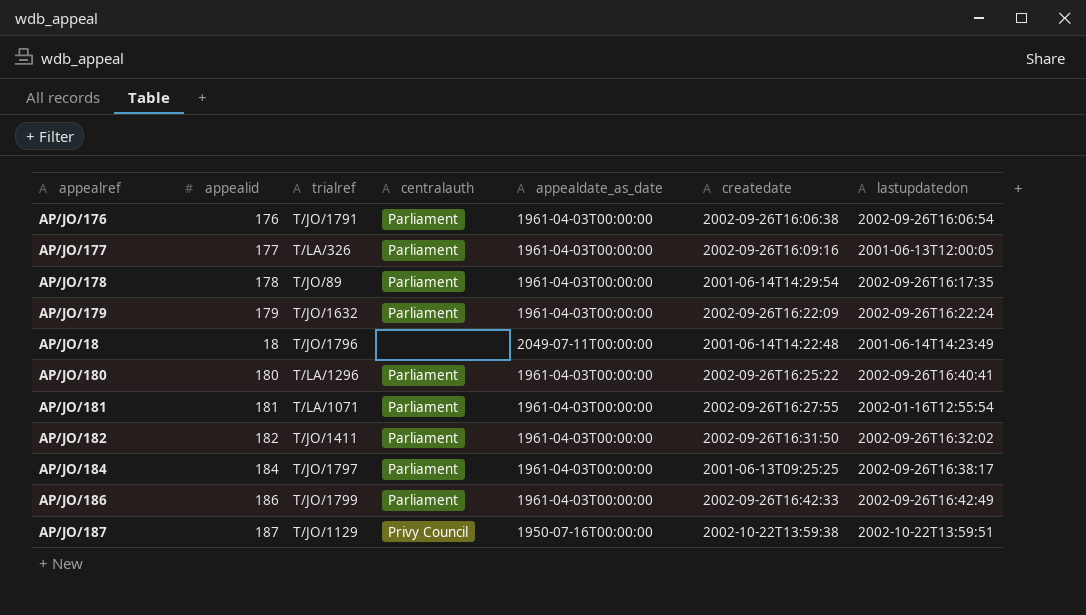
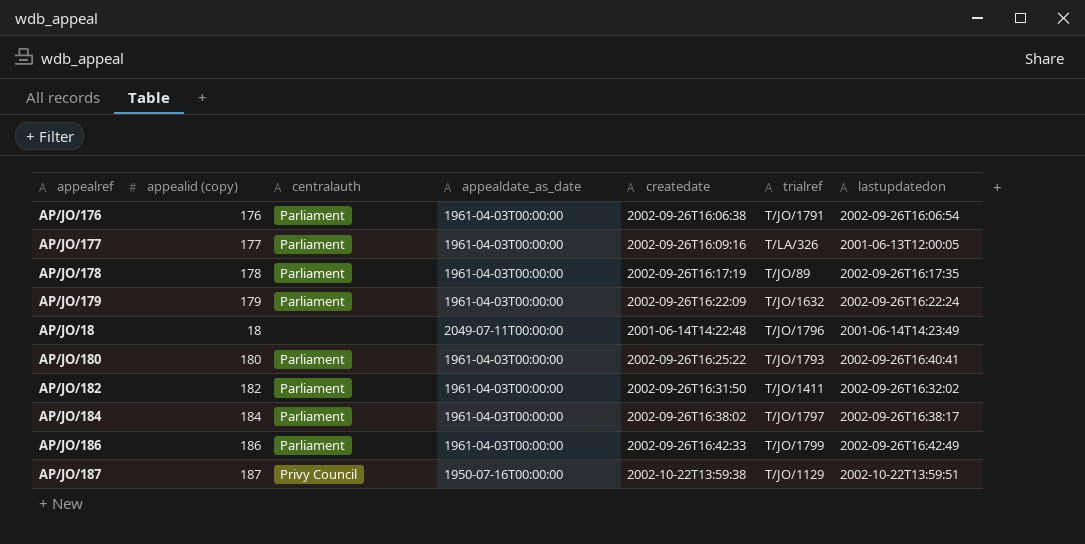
column name: appealid -> appealid (copy)
column trialref | position: 3 -> 6
row AP/JO/181: 181 | T/LA/1071 | Parliament | 1961-04-03T00:00:00 | 2002-09-26T16:27:55 | 2002-01-16T12:55:54 -> none
AP/JO/178 | createdate: 2001-06-14T14:29:54 -> 2002-09-26T16:17:19
AP/JO/180 | trialref: T/LA/1296 -> T/JO/1793
AP/JO/184 | createdate: 2001-06-13T09:25:25 -> 2002-09-26T16:38:02

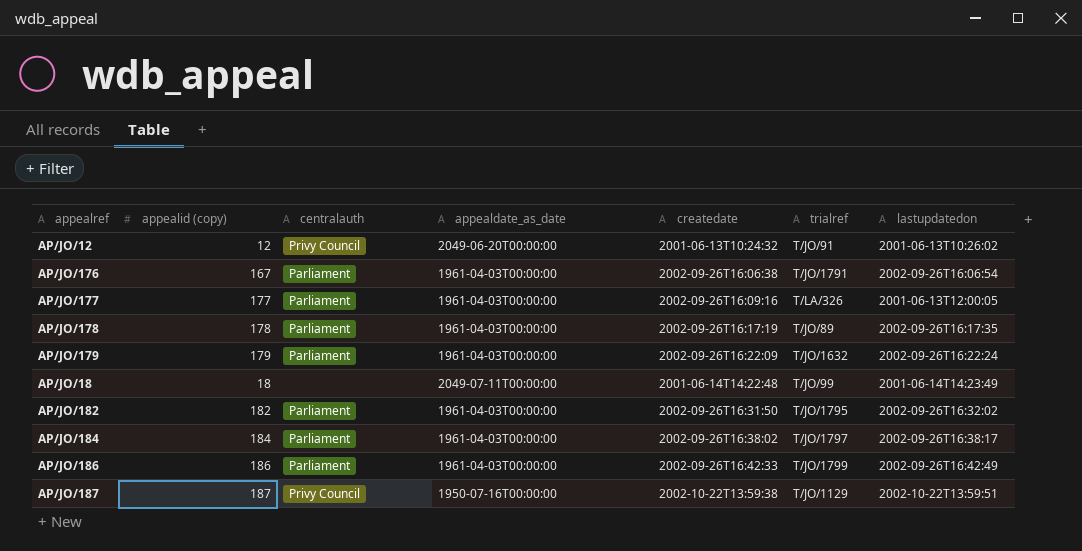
row AP/JO/180: 180 | Parliament | 1961-04-03T00:00:00 | 2002-09-26T16:25:22 | T/JO/1793 | 2002-09-26T16:40:41 -> none
row AP/JO/12: none -> 12 | Privy Council | 2049-06-20T00:00:00 | 2001-06-13T10:24:32 | T/JO/91 | 2001-06-13T10:26:02
AP/JO/176 | appealid (copy): 176 -> 167
AP/JO/18 | trialref: T/JO/1796 -> T/JO/99
AP/JO/182 | trialref: T/JO/1411 -> T/JO/1795

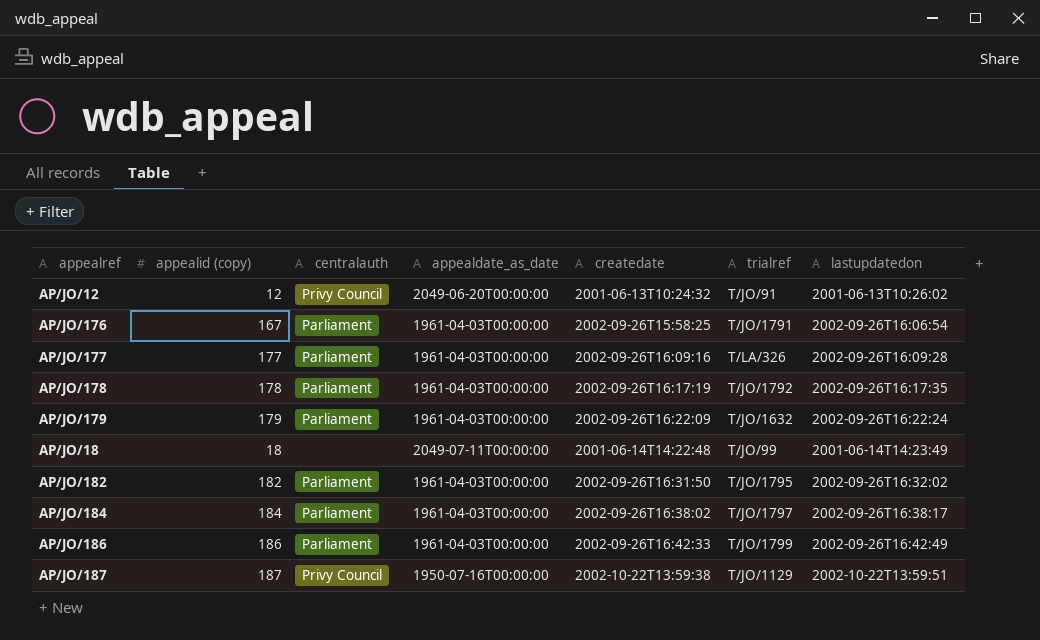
AP/JO/176 | createdate: 2002-09-26T16:06:38 -> 2002-09-26T15:58:25
AP/JO/177 | lastupdatedon: 2001-06-13T12:00:05 -> 2002-09-26T16:09:28
AP/JO/178 | trialref: T/JO/89 -> T/JO/1792

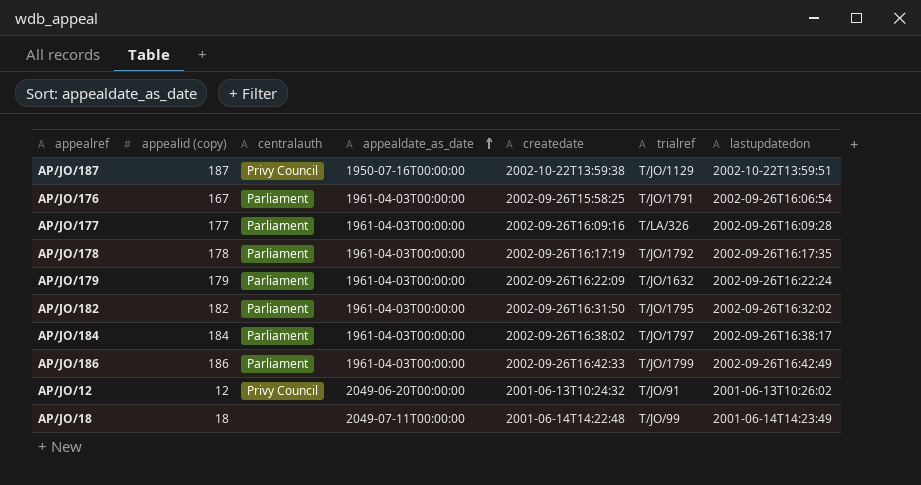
row order: none -> appealdate_as_date ascending

